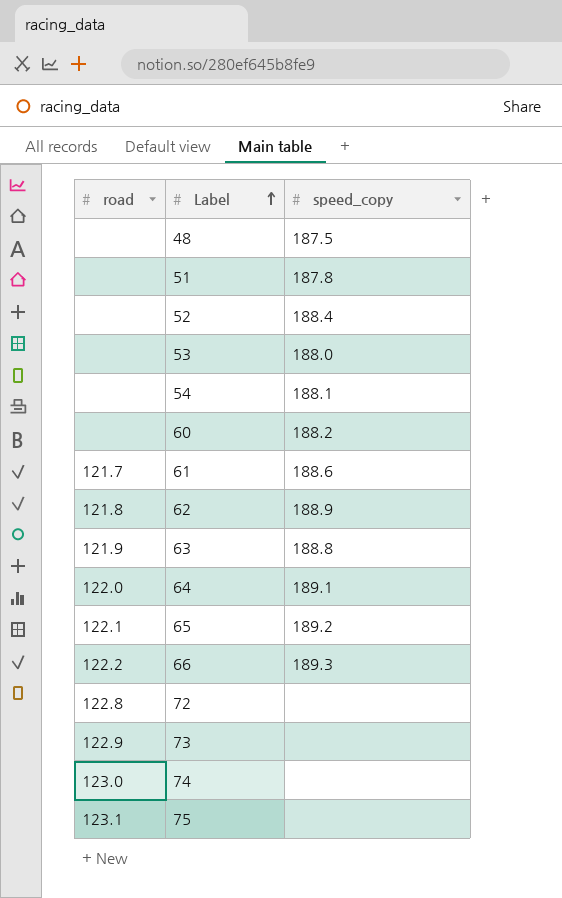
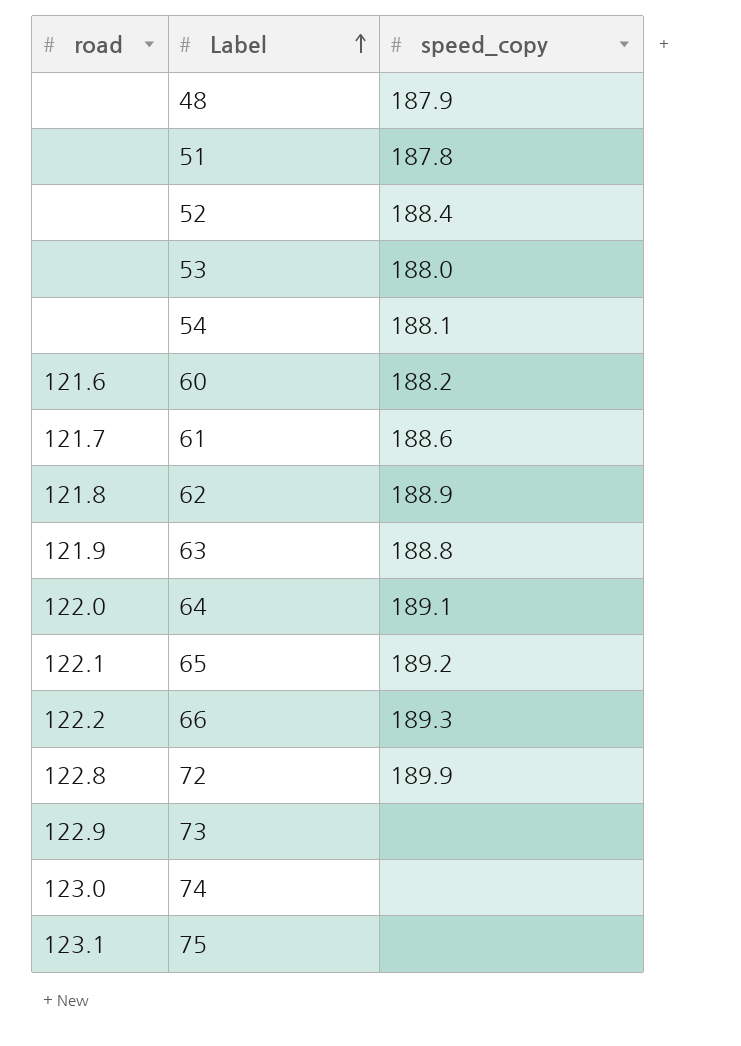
48 | speed_copy: 187.5 -> 187.9
60 | road: none -> 121.6
72 | speed_copy: none -> 189.9

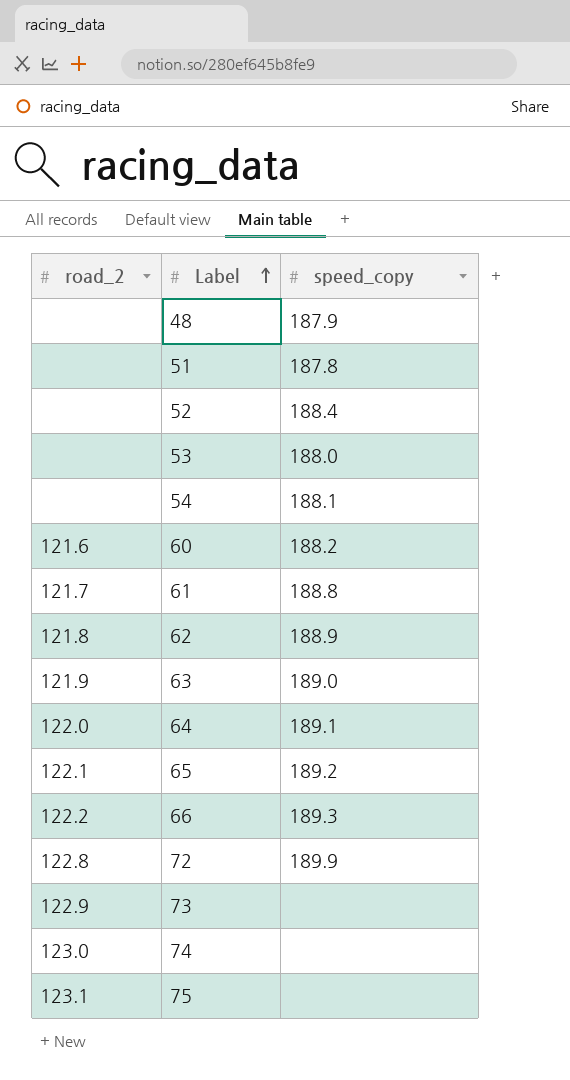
column name: road -> road_2
61 | speed_copy: 188.6 -> 188.8
63 | speed_copy: 188.8 -> 189.0

